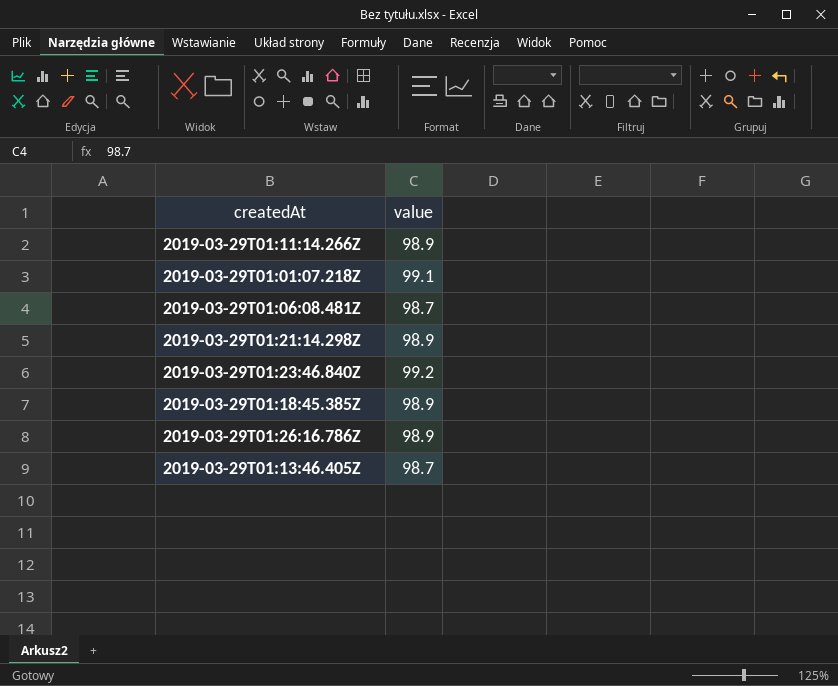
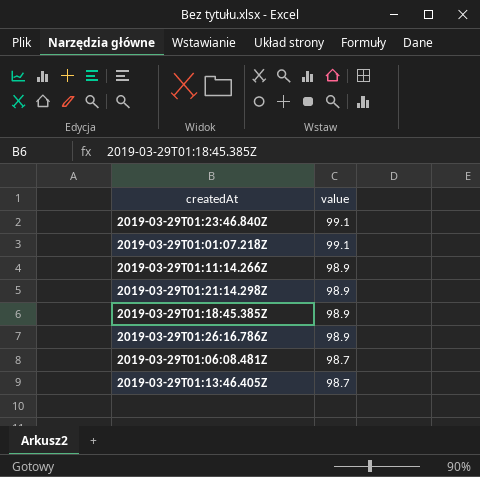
row order: none -> value descending
2019-03-29T01:23:46.840Z | value: 99.2 -> 99.1

